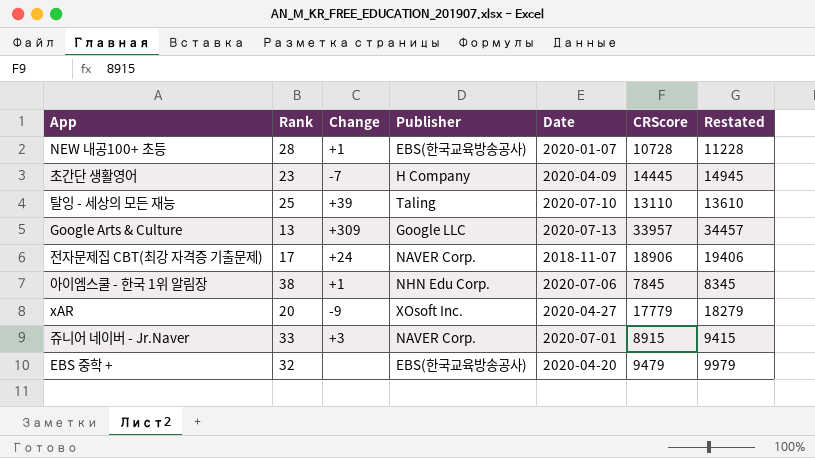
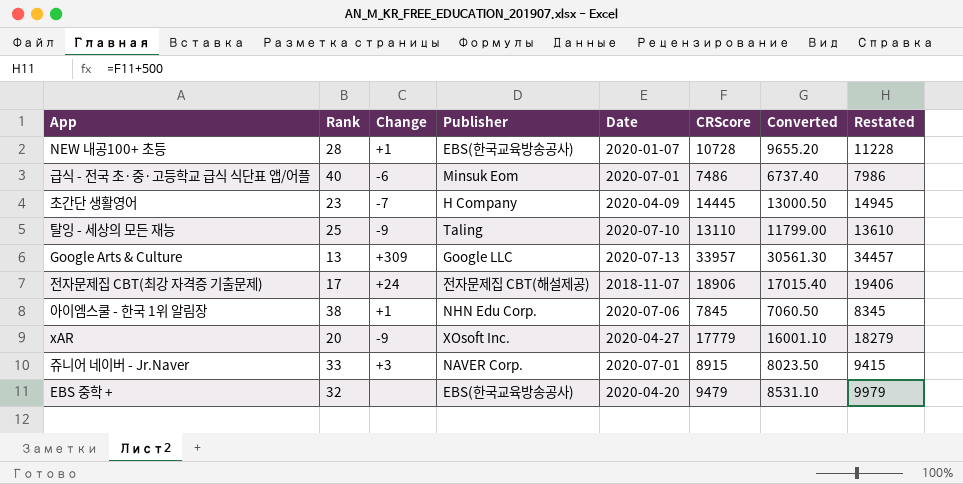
column Converted | formula: none -> [CRScore] * 0.9
row 급식 - 전국 초·중·고등학교 급식 식단표 앱/어플: none -> 40 | -6 | Minsuk Eom | 2020-07-01 | 7486 | 6737.40 | 7986
탈잉 - 세상의 모든 재능 | Change: +39 -> -9
전자문제집 CBT(최강 자격증 기출문제) | Publisher: NAVER Corp. -> 전자문제집 CBT(해설제공)

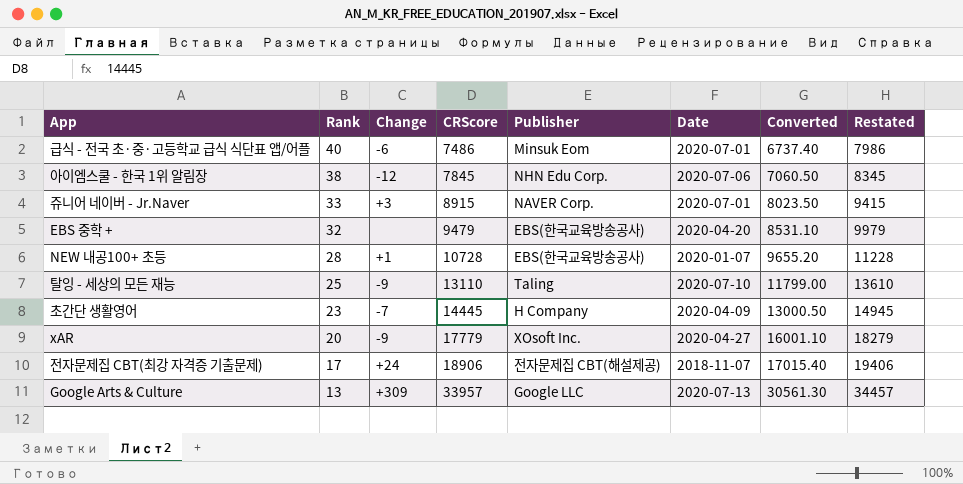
row order: none -> Rank descending
column CRScore | position: 6 -> 4
아이엠스쿨 - 한국 1위 알림장 | Change: +1 -> -12

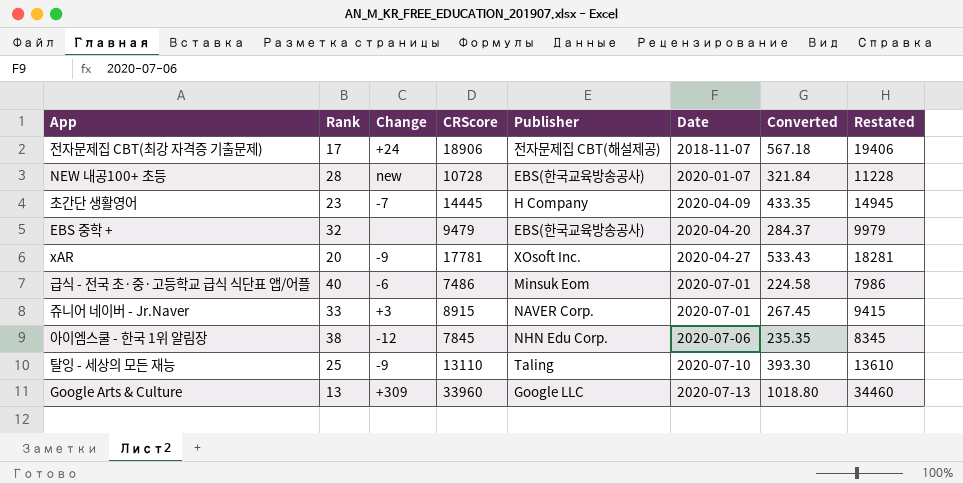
row order: Rank descending -> Date ascending
column Converted | formula: [CRScore] * 0.9 -> [CRScore] * 0.03
NEW 내공100+ 초등 | Change: +1 -> new
xAR | CRScore: 17779 -> 17781
xAR | Restated: 18279 -> 18281
Google Arts & Culture | CRScore: 33957 -> 33960
Google Arts & Culture | Restated: 34457 -> 34460

